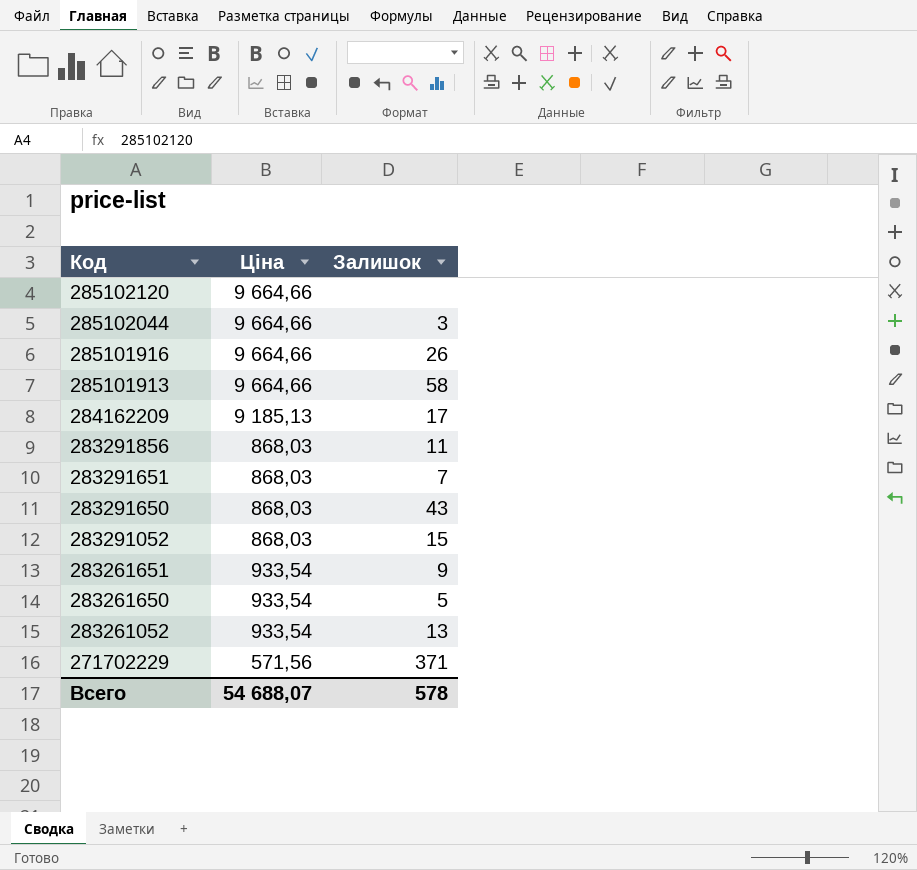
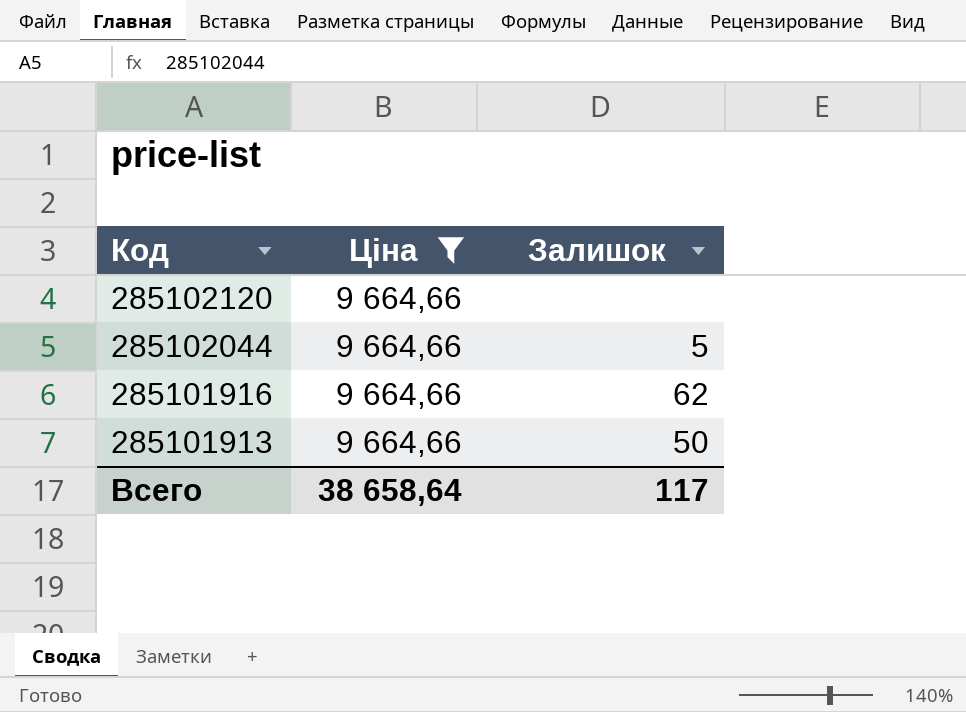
filter: none -> Ціна = 9 664,66
285102044 | Залишок: 3 -> 5
285101916 | Залишок: 26 -> 62
285101913 | Залишок: 58 -> 50
Всего | Ціна: 54 688,07 -> 38 658,64
Всего | Залишок: 578 -> 117

